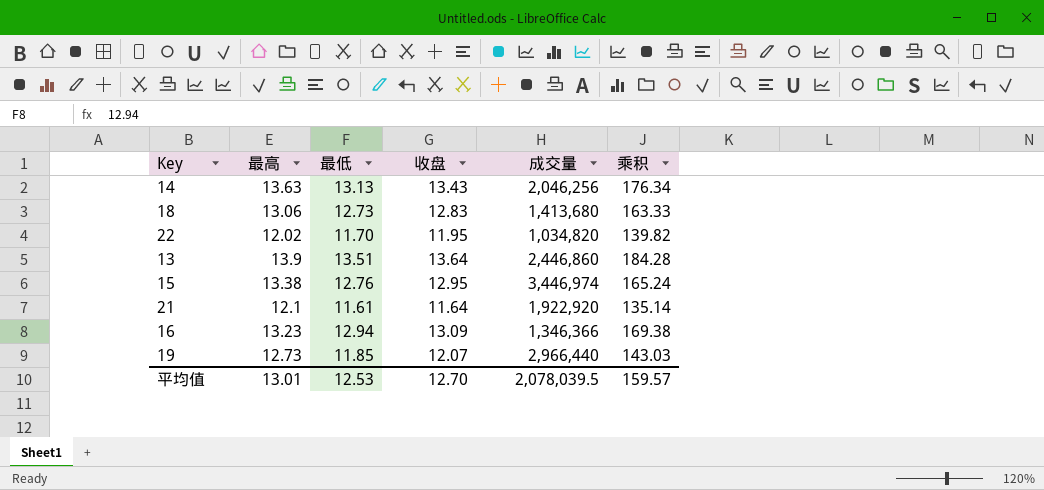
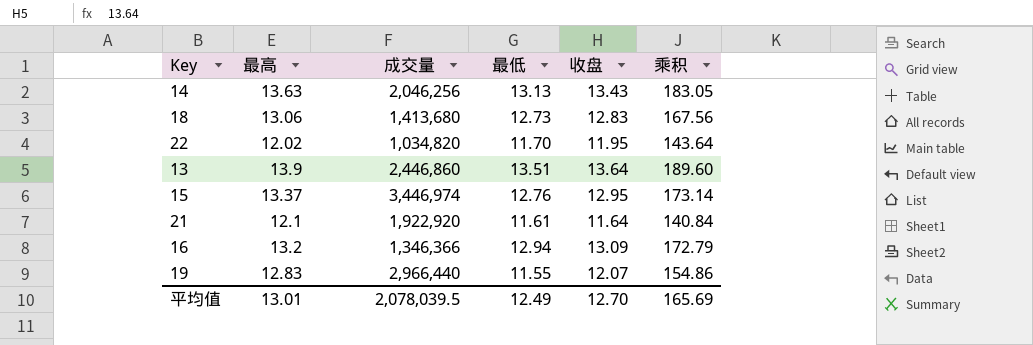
column 成交量 | position: 5 -> 3
column 乘积 | formula: [最低] * [收盘] -> [最高] * [收盘]
15 | 最高: 13.38 -> 13.37
16 | 最高: 13.23 -> 13.2
19 | 最高: 12.73 -> 12.83
19 | 最低: 11.85 -> 11.55
平均值 | 最低: 12.53 -> 12.49
平均值 | 乘积: 159.57 -> 165.69

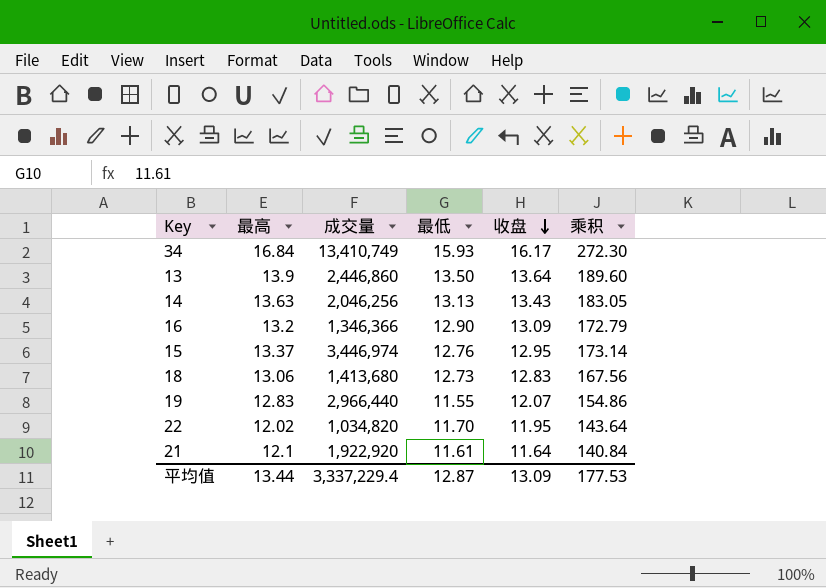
row order: none -> 收盘 descending
row 34: none -> 16.84 | 13,410,749 | 15.93 | 16.17 | 272.30
13 | 最低: 13.51 -> 13.50
16 | 最低: 12.94 -> 12.90
平均值 | 最高: 13.01 -> 13.44
平均值 | 成交量: 2,078,039.5 -> 3,337,229.4
平均值 | 最低: 12.49 -> 12.87
平均值 | 收盘: 12.70 -> 13.09
平均值 | 乘积: 165.69 -> 177.53

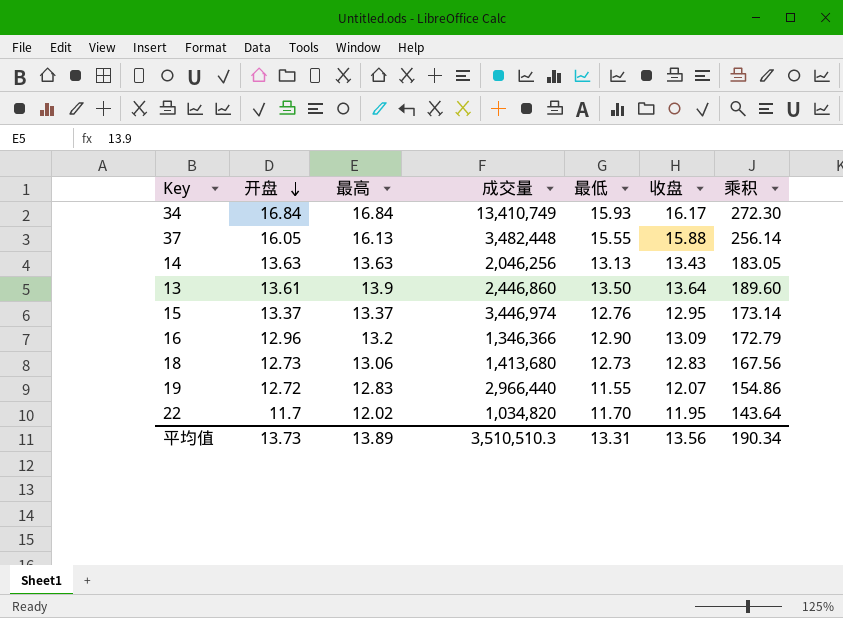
row order: 收盘 descending -> 开盘 descending
column 开盘 | position: none -> 2
row 21: 12.1 | 1,922,920 | 11.61 | 11.64 | 140.84 -> none
row 37: none -> 16.05 | 16.13 | 3,482,448 | 15.55 | 15.88 | 256.14
平均值 | 最高: 13.44 -> 13.89
平均值 | 成交量: 3,337,229.4 -> 3,510,510.3
平均值 | 最低: 12.87 -> 13.31
平均值 | 收盘: 13.09 -> 13.56
平均值 | 乘积: 177.53 -> 190.34

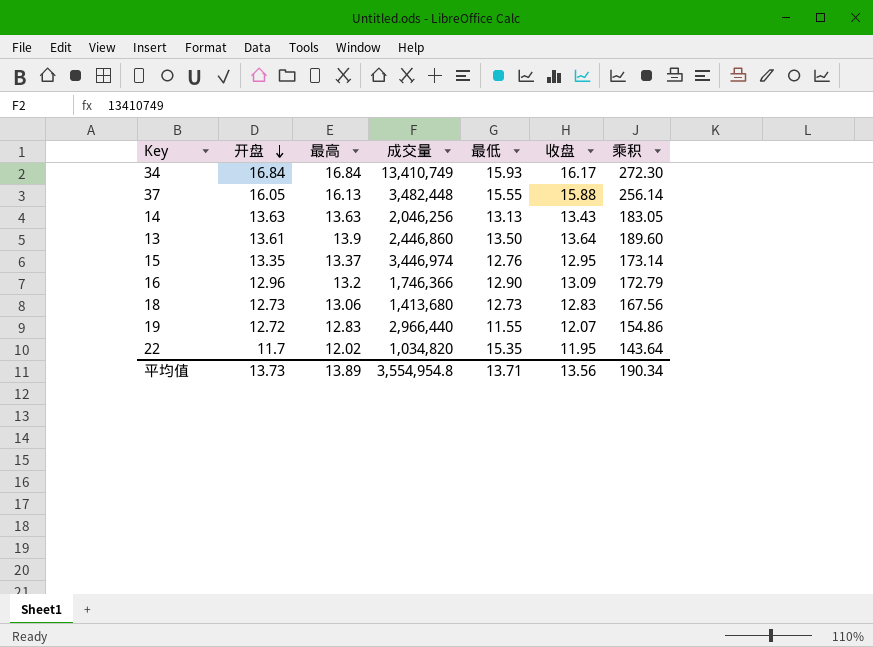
15 | 开盘: 13.37 -> 13.35
16 | 成交量: 1,346,366 -> 1,746,366
22 | 最低: 11.70 -> 15.35
平均值 | 成交量: 3,510,510.3 -> 3,554,954.8
平均值 | 最低: 13.31 -> 13.71

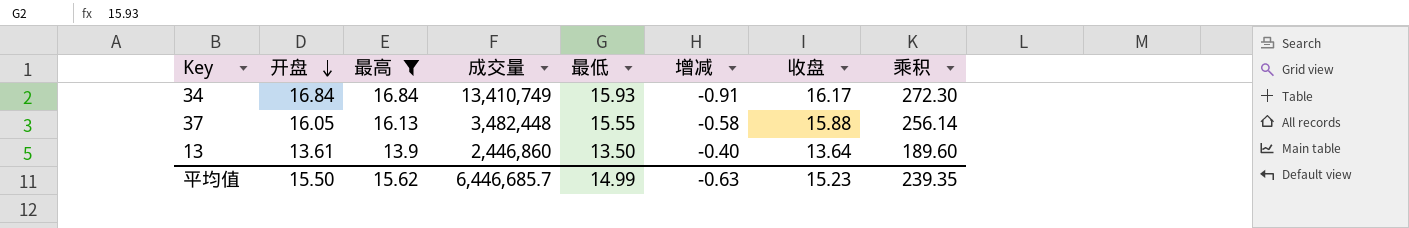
filter: none -> 最高 >= 13.9
column 增减 | formula: none -> [最低] - [最高]
平均值 | 开盘: 13.73 -> 15.50
平均值 | 最高: 13.89 -> 15.62
平均值 | 成交量: 3,554,954.8 -> 6,446,685.7
平均值 | 最低: 13.71 -> 14.99
平均值 | 收盘: 13.56 -> 15.23
平均值 | 乘积: 190.34 -> 239.35

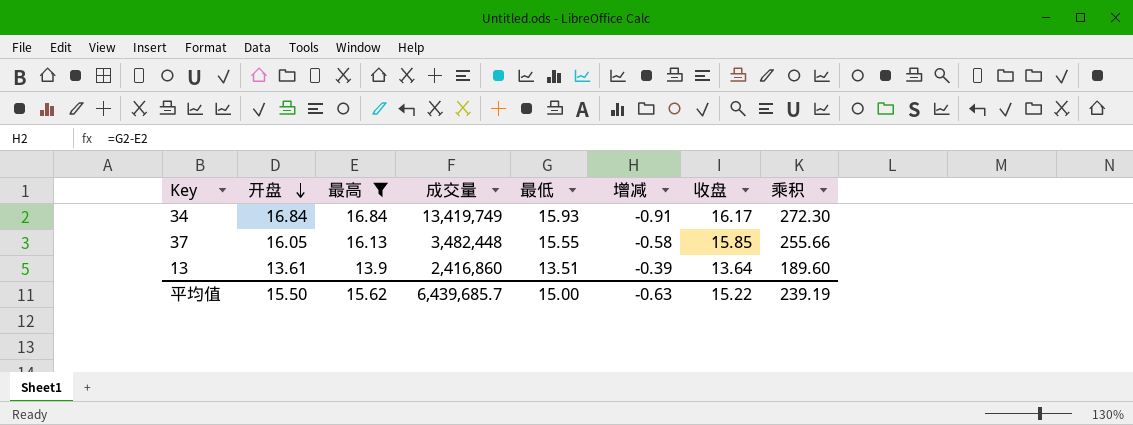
34 | 成交量: 13,410,749 -> 13,419,749
37 | 收盘: 15.88 -> 15.85
37 | 乘积: 256.14 -> 255.66
13 | 成交量: 2,446,860 -> 2,416,860
13 | 最低: 13.50 -> 13.51
13 | 增减: -0.40 -> -0.39
平均值 | 成交量: 6,446,685.7 -> 6,439,685.7
平均值 | 最低: 14.99 -> 15.00
平均值 | 收盘: 15.23 -> 15.22
平均值 | 乘积: 239.35 -> 239.19

